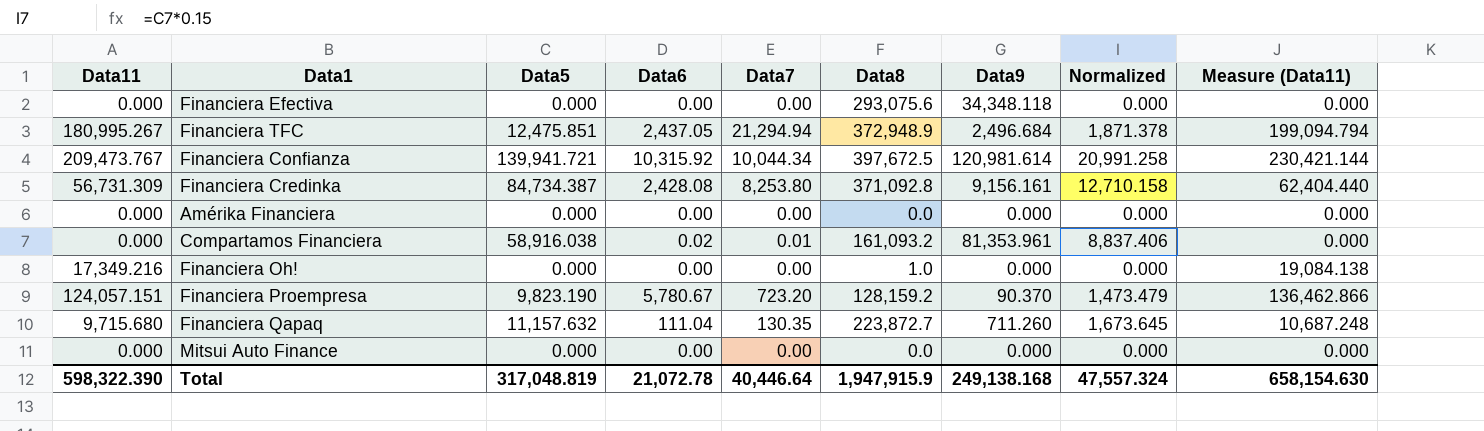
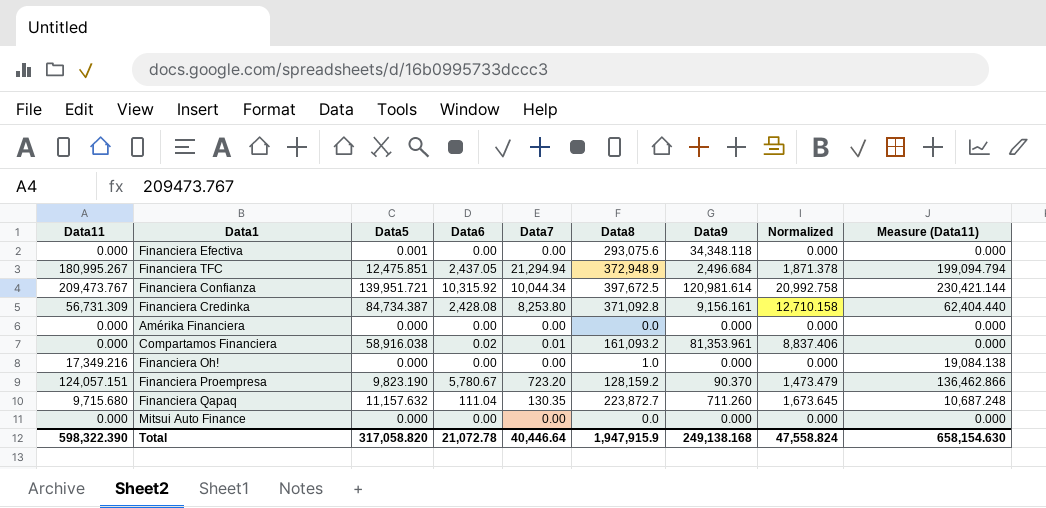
Financiera Efectiva | Data5: 0.000 -> 0.001
Financiera Confianza | Data5: 139,941.721 -> 139,951.721
Financiera Confianza | Normalized: 20,991.258 -> 20,992.758
Total | Data5: 317,048.819 -> 317,058.820
Total | Normalized: 47,557.324 -> 47,558.824

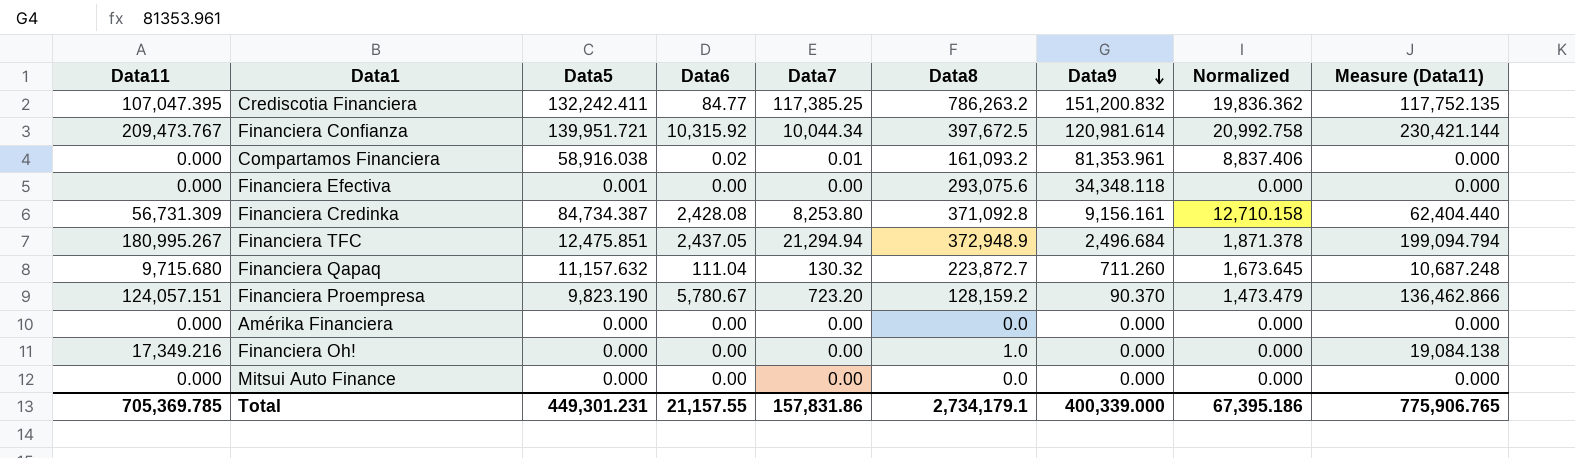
row order: none -> Data9 descending
row Crediscotia Financiera: none -> 107,047.395 | 132,242.411 | 84.77 | 117,385.25 | 786,263.2 | 151,200.832 | 19,836.362 | 117,752.135
Financiera Qapaq | Data7: 130.35 -> 130.32
Total | Data11: 598,322.390 -> 705,369.785
Total | Data5: 317,058.820 -> 449,301.231
Total | Data6: 21,072.78 -> 21,157.55
Total | Data7: 40,446.64 -> 157,831.86
Total | Data8: 1,947,915.9 -> 2,734,179.1
Total | Data9: 249,138.168 -> 400,339.000
Total | Normalized: 47,558.824 -> 67,395.186
Total | Measure (Data11): 658,154.630 -> 775,906.765

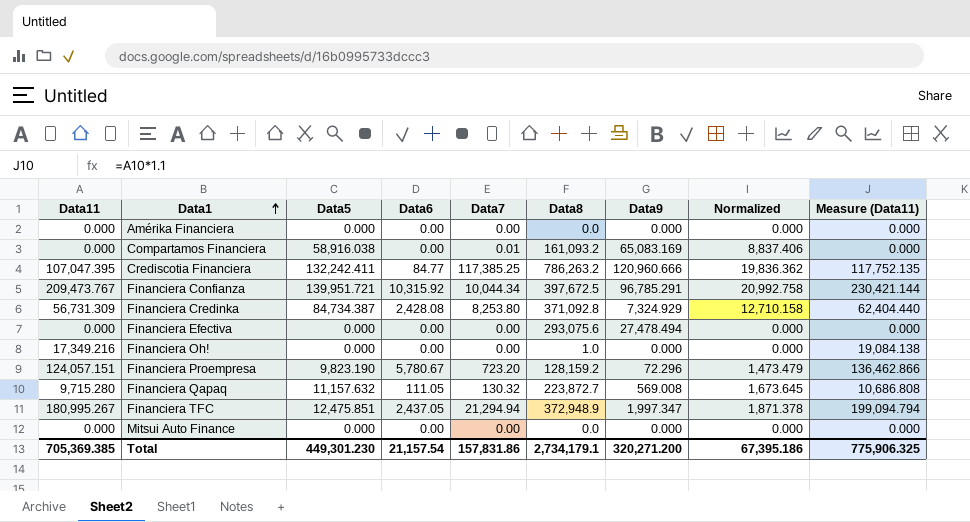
row order: Data9 descending -> Data1 ascending
Compartamos Financiera | Data6: 0.02 -> 0.00
Compartamos Financiera | Data9: 81,353.961 -> 65,083.169
Crediscotia Financiera | Data9: 151,200.832 -> 120,960.666
Financiera Confianza | Data9: 120,981.614 -> 96,785.291
Financiera Credinka | Data9: 9,156.161 -> 7,324.929
Financiera Efectiva | Data5: 0.001 -> 0.000
Financiera Efectiva | Data9: 34,348.118 -> 27,478.494
Financiera Proempresa | Data9: 90.370 -> 72.296
Financiera Qapaq | Data11: 9,715.680 -> 9,715.280
Financiera Qapaq | Data6: 111.04 -> 111.05
Financiera Qapaq | Data9: 711.260 -> 569.008
Financiera Qapaq | Measure (Data11): 10,687.248 -> 10,686.808
Financiera TFC | Data9: 2,496.684 -> 1,997.347
Total | Data11: 705,369.785 -> 705,369.385
Total | Data5: 449,301.231 -> 449,301.230
Total | Data6: 21,157.55 -> 21,157.54
Total | Data9: 400,339.000 -> 320,271.200
Total | Measure (Data11): 775,906.765 -> 775,906.325

